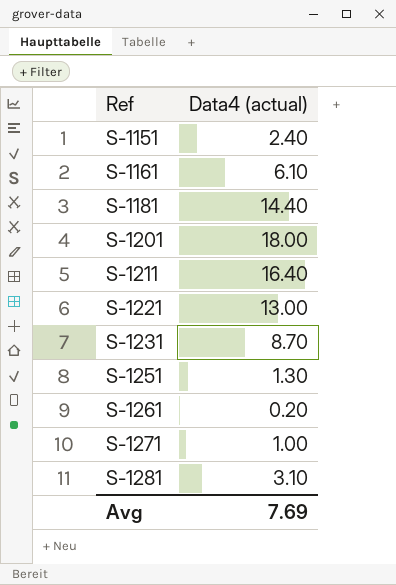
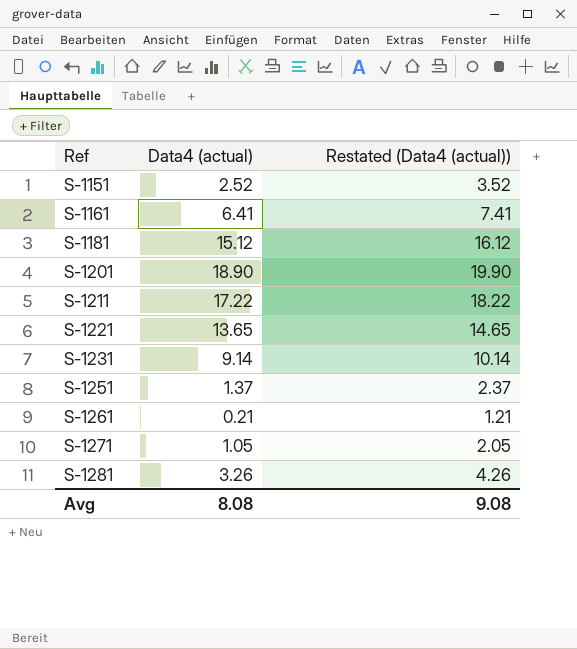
column Restated (Data4 (actual)) | formula: none -> [Data4 (actual)] + 1
S-1151 | Data4 (actual): 2.40 -> 2.52
S-1161 | Data4 (actual): 6.10 -> 6.41
S-1181 | Data4 (actual): 14.40 -> 15.12
S-1201 | Data4 (actual): 18.00 -> 18.90
S-1211 | Data4 (actual): 16.40 -> 17.22
S-1221 | Data4 (actual): 13.00 -> 13.65
S-1231 | Data4 (actual): 8.70 -> 9.14
S-1251 | Data4 (actual): 1.30 -> 1.37
S-1261 | Data4 (actual): 0.20 -> 0.21
S-1271 | Data4 (actual): 1.00 -> 1.05
S-1281 | Data4 (actual): 3.10 -> 3.26
Avg | Data4 (actual): 7.69 -> 8.08

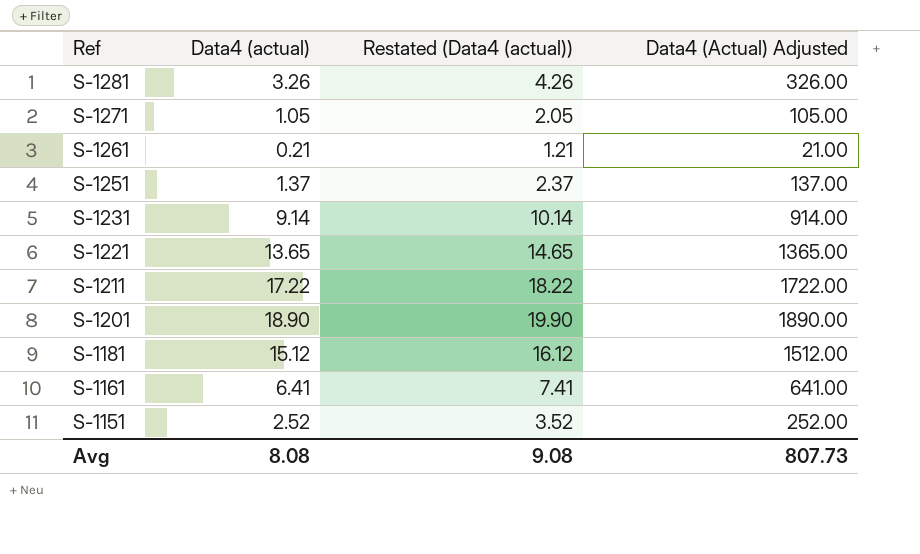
row order: Ref ascending -> Ref descending
column Data4 (Actual) Adjusted | formula: none -> [Data4 (actual)] * 100

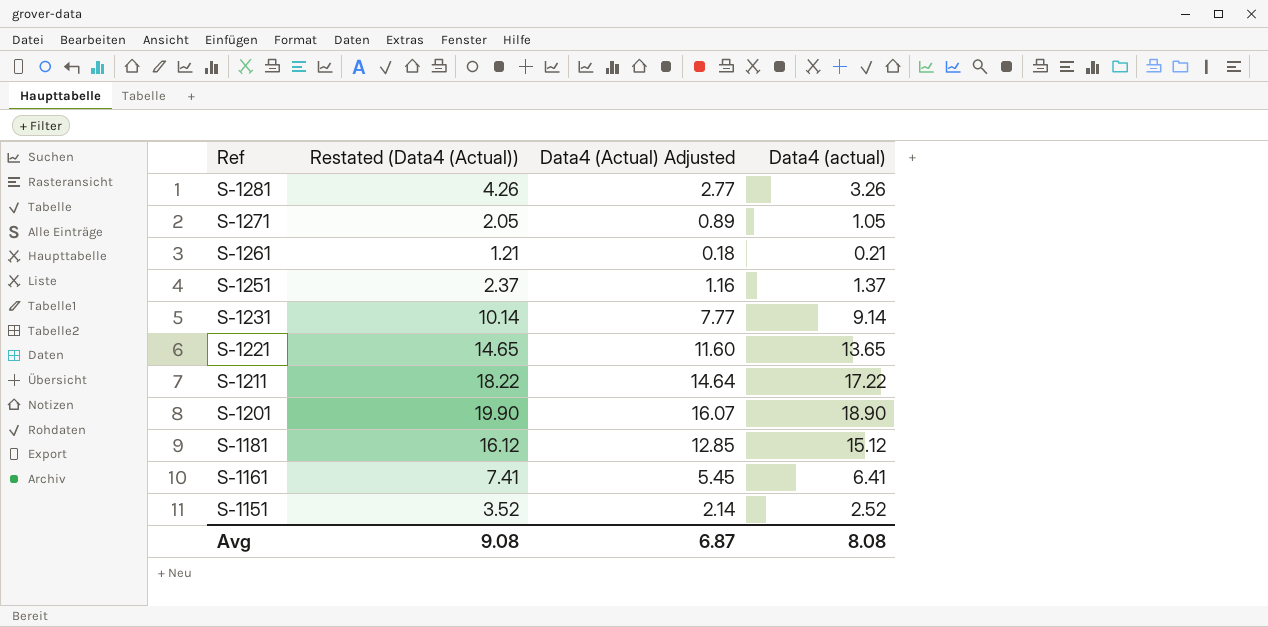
column name: Restated (Data4 (actual)) -> Restated (Data4 (Actual))
column Data4 (Actual) Adjusted | formula: [Data4 (actual)] * 100 -> [Data4 (actual)] * 0.85
column Data4 (actual) | position: 2 -> 4
Avg | Data4 (Actual) Adjusted: 807.73 -> 6.87

